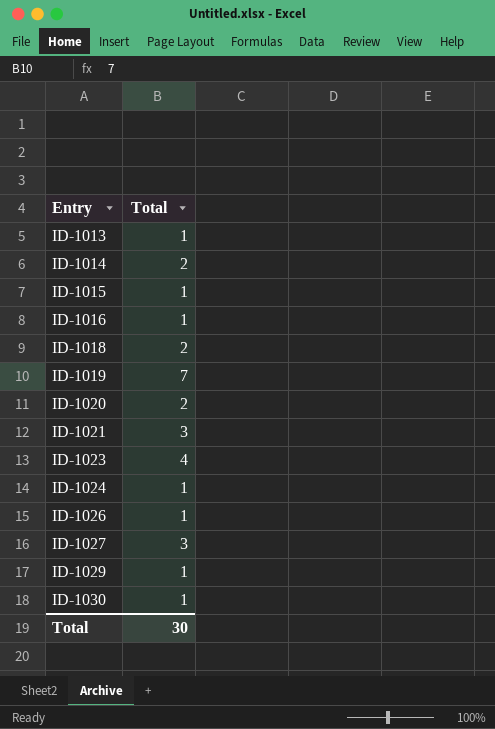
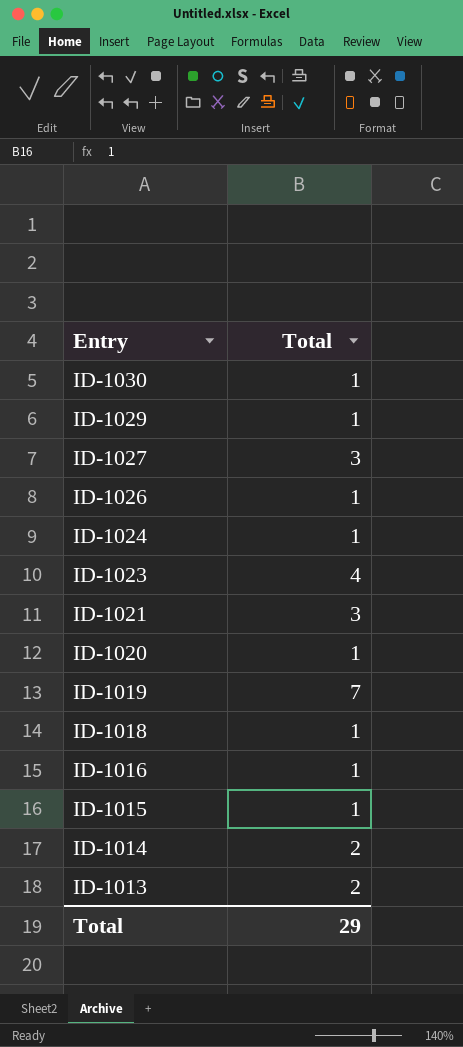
row order: Entry ascending -> Entry descending
ID-1020 | Total: 2 -> 1
ID-1018 | Total: 2 -> 1
ID-1013 | Total: 1 -> 2
Total | Total: 30 -> 29

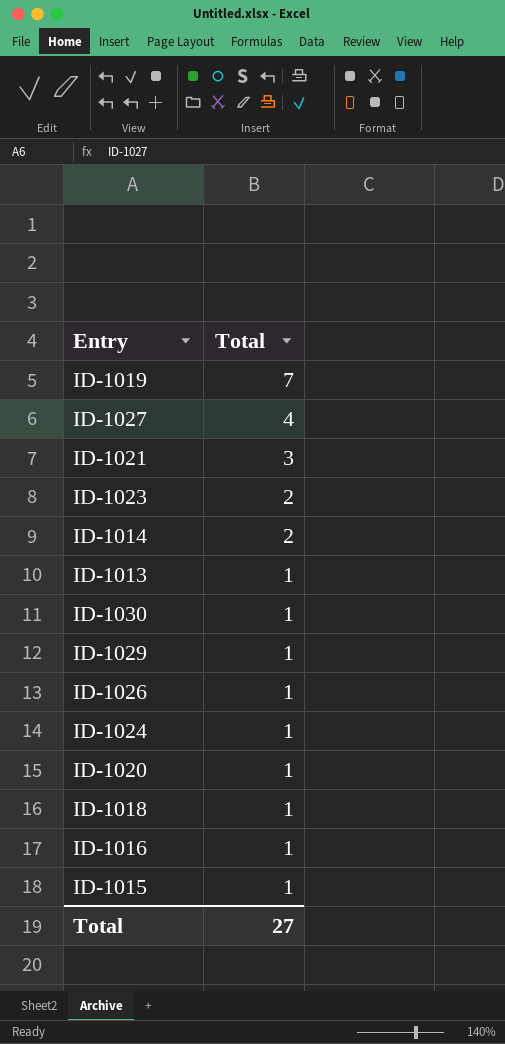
row order: Entry descending -> Total descending
ID-1027 | Total: 3 -> 4
ID-1023 | Total: 4 -> 2
ID-1013 | Total: 2 -> 1
Total | Total: 29 -> 27

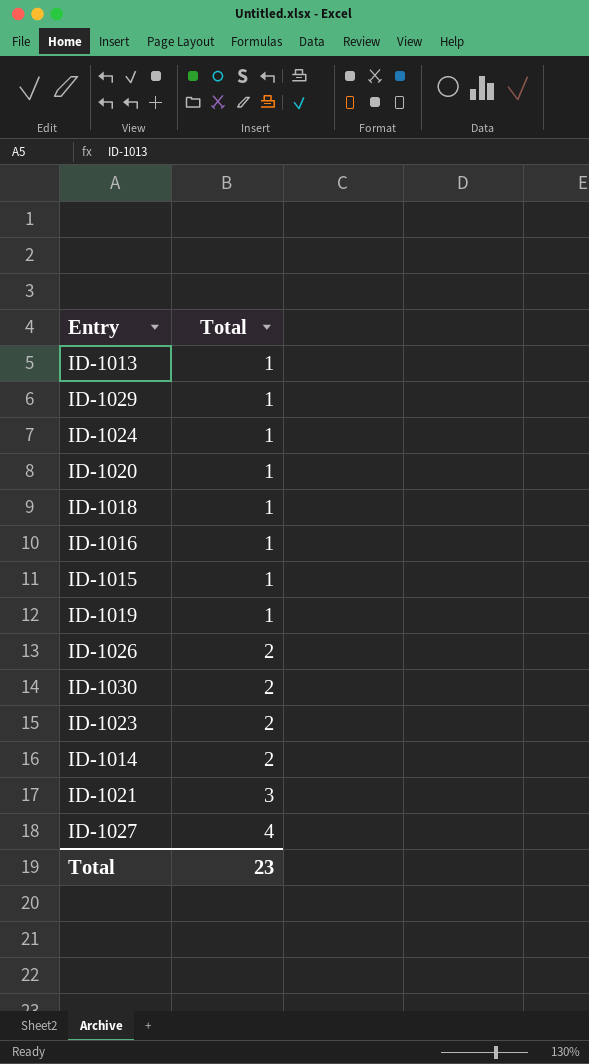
row order: Total descending -> Total ascending
ID-1019 | Total: 7 -> 1
ID-1026 | Total: 1 -> 2
ID-1030 | Total: 1 -> 2
Total | Total: 27 -> 23

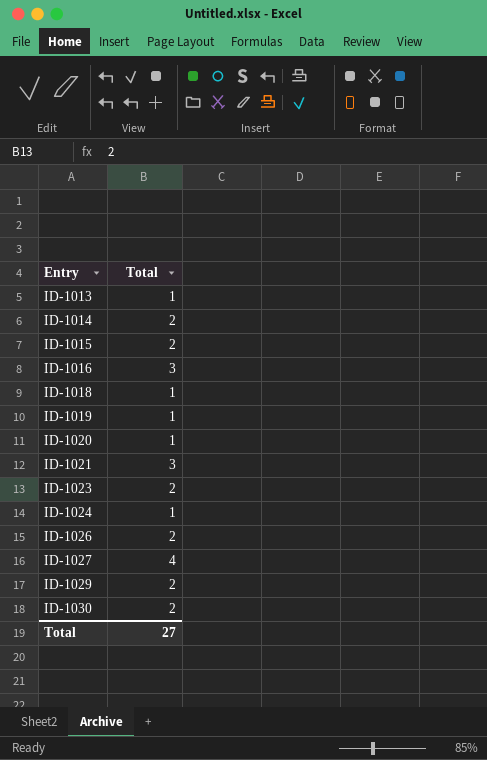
row order: Total ascending -> Entry ascending
ID-1015 | Total: 1 -> 2
ID-1016 | Total: 1 -> 3
ID-1029 | Total: 1 -> 2
Total | Total: 23 -> 27

